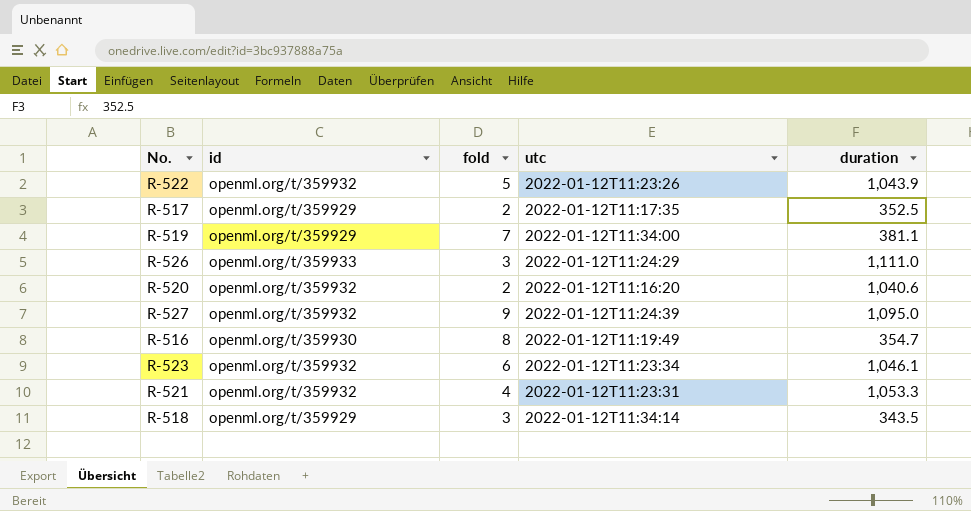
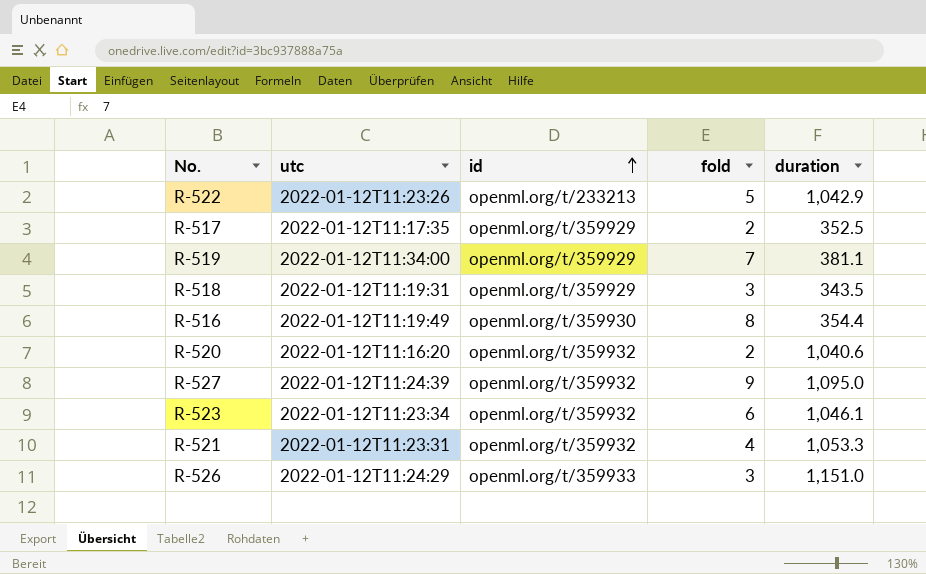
row order: none -> id ascending
column utc | position: 4 -> 2
R-522 | id: openml.org/t/359932 -> openml.org/t/233213
R-522 | duration: 1,043.9 -> 1,042.9
R-518 | utc: 2022-01-12T11:34:14 -> 2022-01-12T11:19:31
R-516 | duration: 354.7 -> 354.4
R-526 | duration: 1,111.0 -> 1,151.0

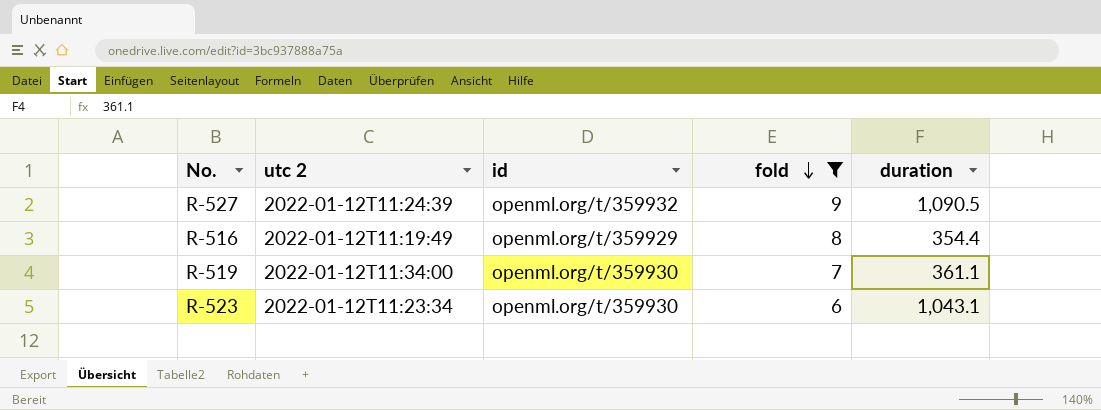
filter: none -> fold >= 6
row order: id ascending -> fold descending
column name: utc -> utc 2
R-527 | duration: 1,095.0 -> 1,090.5
R-516 | id: openml.org/t/359930 -> openml.org/t/359929
R-519 | id: openml.org/t/359929 -> openml.org/t/359930
R-519 | duration: 381.1 -> 361.1
R-523 | id: openml.org/t/359932 -> openml.org/t/359930
R-523 | duration: 1,046.1 -> 1,043.1

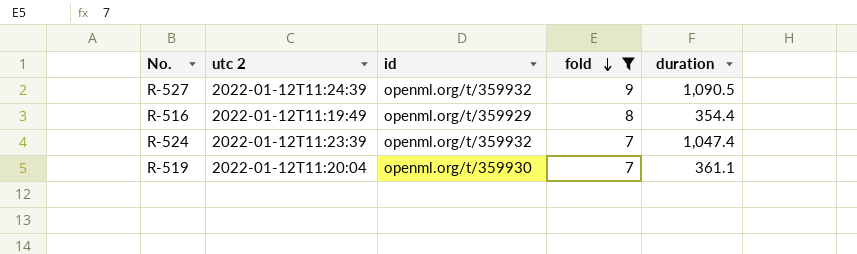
row R-523: 2022-01-12T11:23:34 | openml.org/t/359930 | 6 | 1,043.1 -> none
row R-524: none -> 2022-01-12T11:23:39 | openml.org/t/359932 | 7 | 1,047.4
R-519 | utc 2: 2022-01-12T11:34:00 -> 2022-01-12T11:20:04

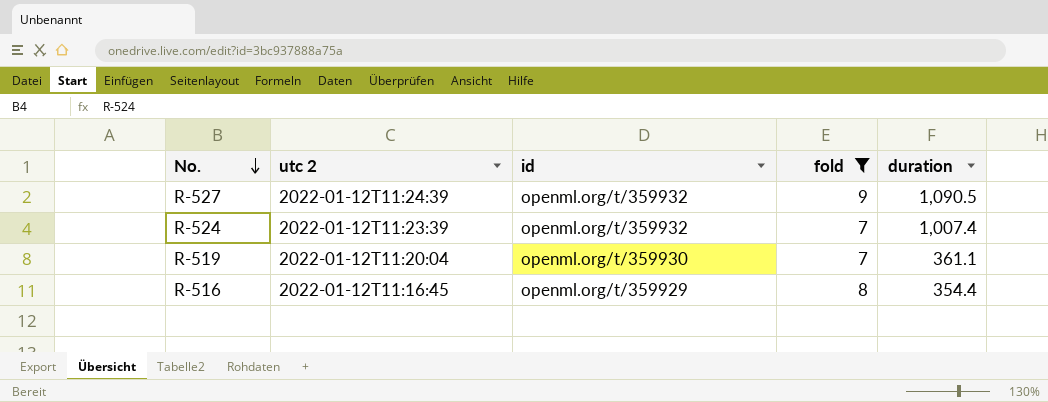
row order: fold descending -> No. descending
R-524 | duration: 1,047.4 -> 1,007.4
R-516 | utc 2: 2022-01-12T11:19:49 -> 2022-01-12T11:16:45

